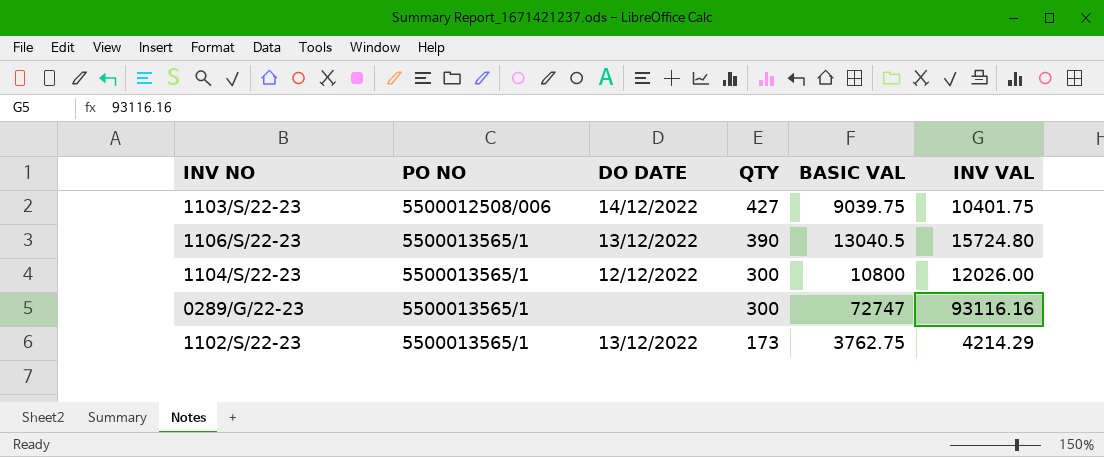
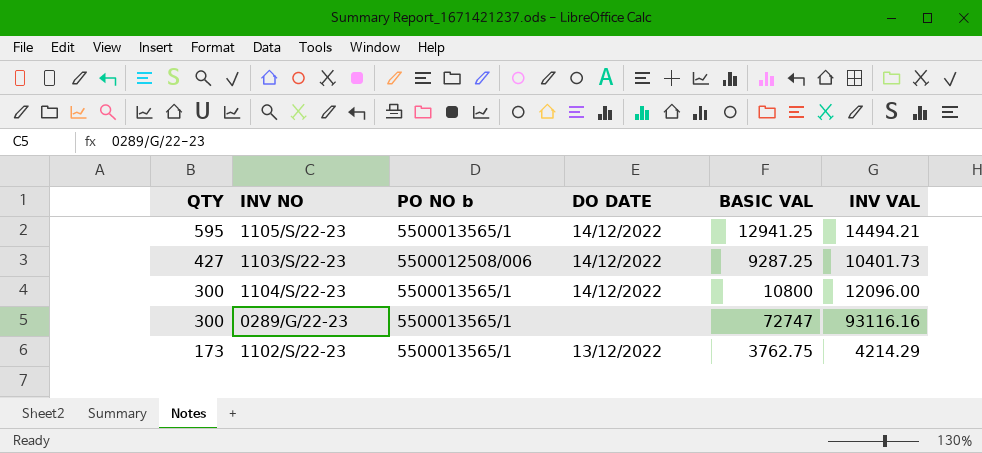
column QTY | position: 4 -> 1
column name: PO NO -> PO NO b
row 1106/S/22-23: 5500013565/1 | 13/12/2022 | 390 | 13040.5 | 15724.80 -> none
row 1105/S/22-23: none -> 595 | 5500013565/1 | 14/12/2022 | 12941.25 | 14494.21
1103/S/22-23 | BASIC VAL: 9039.75 -> 9287.25
1103/S/22-23 | INV VAL: 10401.75 -> 10401.73
1104/S/22-23 | DO DATE: 12/12/2022 -> 14/12/2022
1104/S/22-23 | INV VAL: 12026.00 -> 12096.00

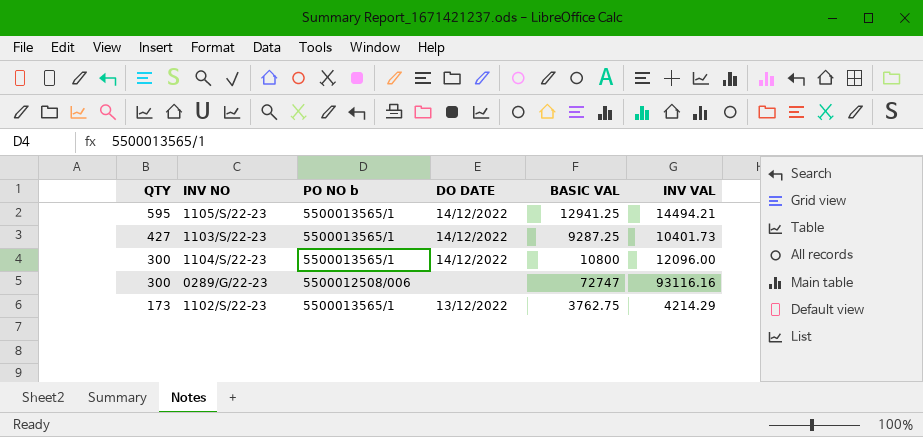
1103/S/22-23 | PO NO b: 5500012508/006 -> 5500013565/1
0289/G/22-23 | PO NO b: 5500013565/1 -> 5500012508/006

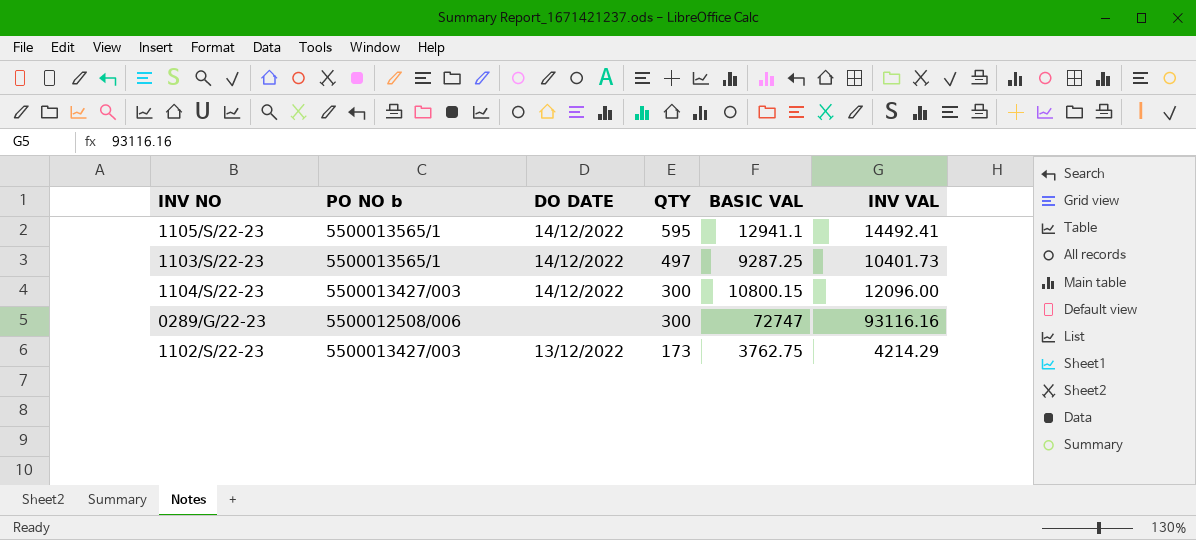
column QTY | position: 1 -> 4
1105/S/22-23 | BASIC VAL: 12941.25 -> 12941.1
1105/S/22-23 | INV VAL: 14494.21 -> 14492.41
1103/S/22-23 | QTY: 427 -> 497
1104/S/22-23 | PO NO b: 5500013565/1 -> 5500013427/003
1104/S/22-23 | BASIC VAL: 10800 -> 10800.15
1102/S/22-23 | PO NO b: 5500013565/1 -> 5500013427/003

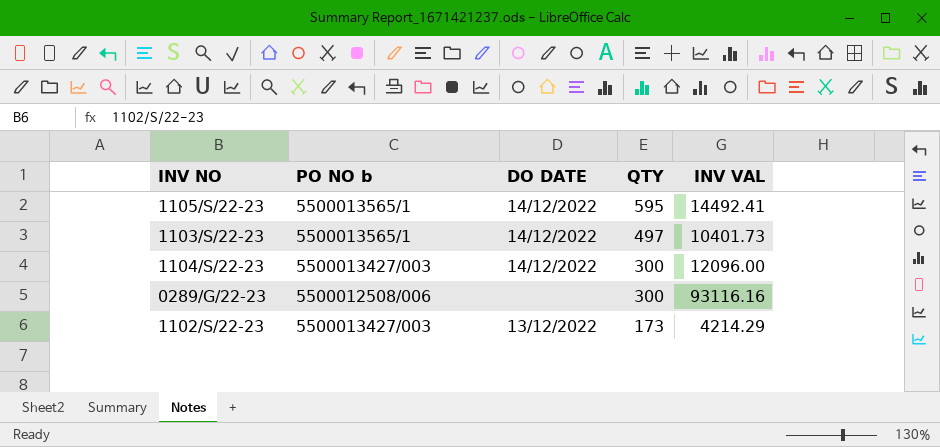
column BASIC VAL | position: 5 -> none

